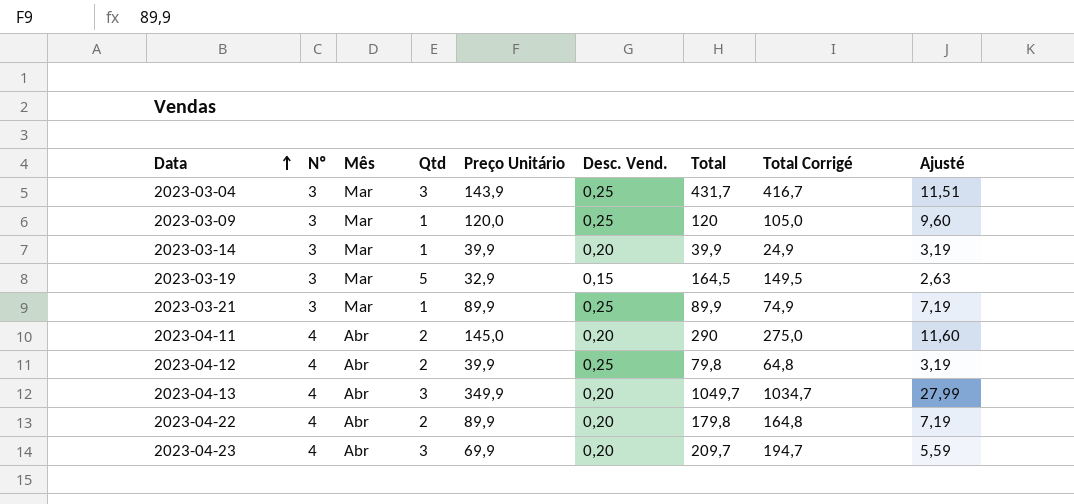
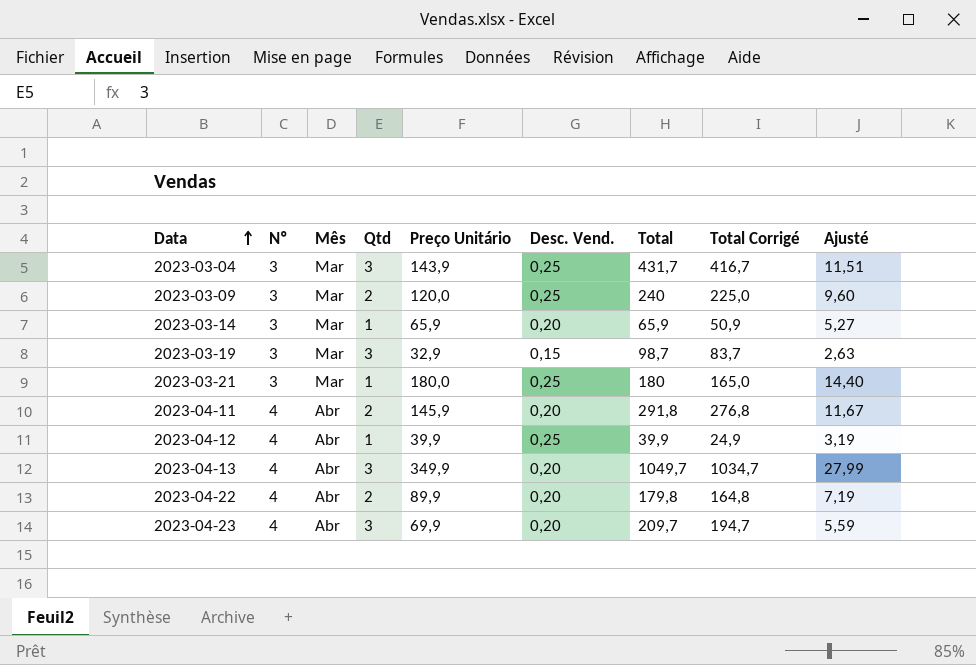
2023-03-09 | Qtd: 1 -> 2
2023-03-09 | Total: 120 -> 240
2023-03-09 | Total Corrigé: 105,0 -> 225,0
2023-03-14 | Preço Unitário: 39,9 -> 65,9
2023-03-14 | Total: 39,9 -> 65,9
2023-03-14 | Total Corrigé: 24,9 -> 50,9
2023-03-14 | Ajusté: 3,19 -> 5,27
2023-03-19 | Qtd: 5 -> 3
2023-03-19 | Total: 164,5 -> 98,7
2023-03-19 | Total Corrigé: 149,5 -> 83,7
2023-03-21 | Preço Unitário: 89,9 -> 180,0
2023-03-21 | Total: 89,9 -> 180
2023-03-21 | Total Corrigé: 74,9 -> 165,0
2023-03-21 | Ajusté: 7,19 -> 14,40
2023-04-11 | Preço Unitário: 145,0 -> 145,9
2023-04-11 | Total: 290 -> 291,8
2023-04-11 | Total Corrigé: 275,0 -> 276,8
2023-04-11 | Ajusté: 11,60 -> 11,67
2023-04-12 | Qtd: 2 -> 1
2023-04-12 | Total: 79,8 -> 39,9
2023-04-12 | Total Corrigé: 64,8 -> 24,9

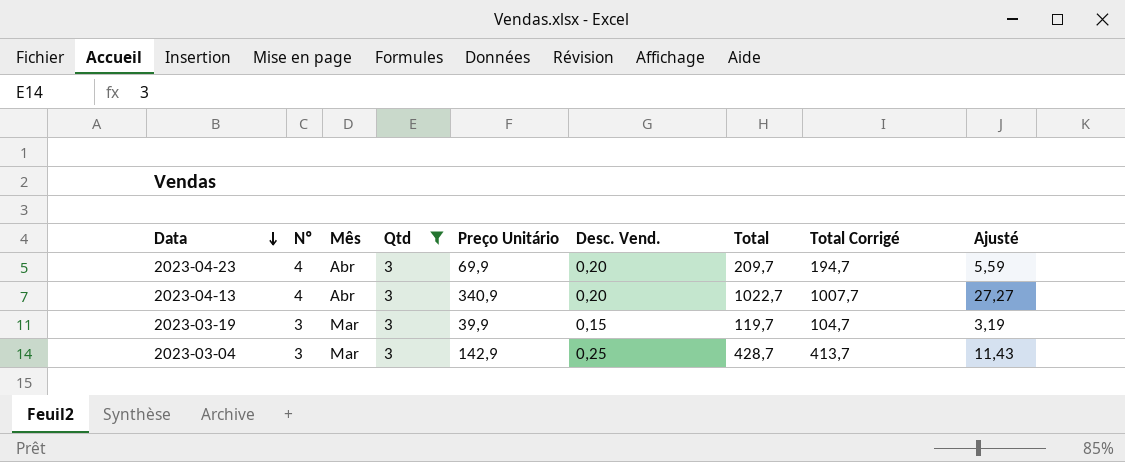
filter: none -> Qtd = 3
row order: Data ascending -> Data descending
2023-04-13 | Preço Unitário: 349,9 -> 340,9
2023-04-13 | Total: 1049,7 -> 1022,7
2023-04-13 | Total Corrigé: 1034,7 -> 1007,7
2023-04-13 | Ajusté: 27,99 -> 27,27
2023-03-19 | Preço Unitário: 32,9 -> 39,9
2023-03-19 | Total: 98,7 -> 119,7
2023-03-19 | Total Corrigé: 83,7 -> 104,7
2023-03-19 | Ajusté: 2,63 -> 3,19
2023-03-04 | Preço Unitário: 143,9 -> 142,9
2023-03-04 | Total: 431,7 -> 428,7
2023-03-04 | Total Corrigé: 416,7 -> 413,7
2023-03-04 | Ajusté: 11,51 -> 11,43

